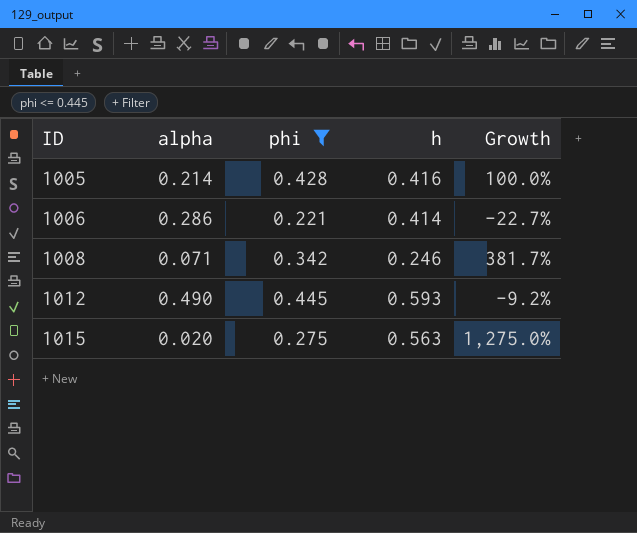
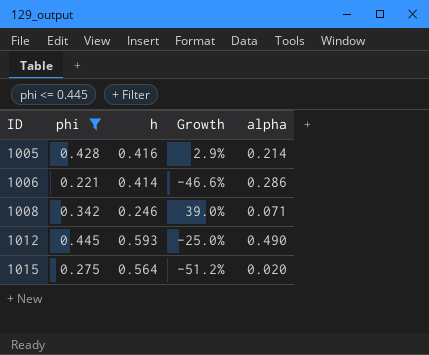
column Growth | formula: ([phi] - [alpha]) / [alpha] -> ([phi] - [h]) / [h]
column alpha | position: 2 -> 5
1015 | h: 0.563 -> 0.564

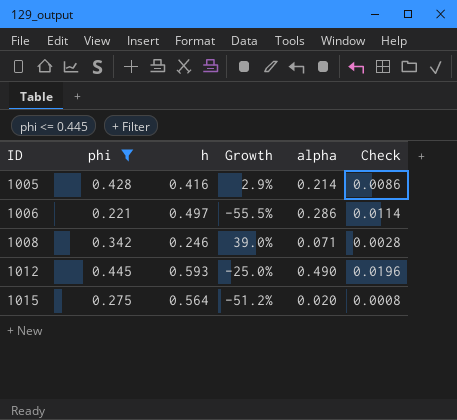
column Check | formula: none -> [alpha] * 0.04
1006 | h: 0.414 -> 0.497
1006 | Growth: -46.6% -> -55.5%

